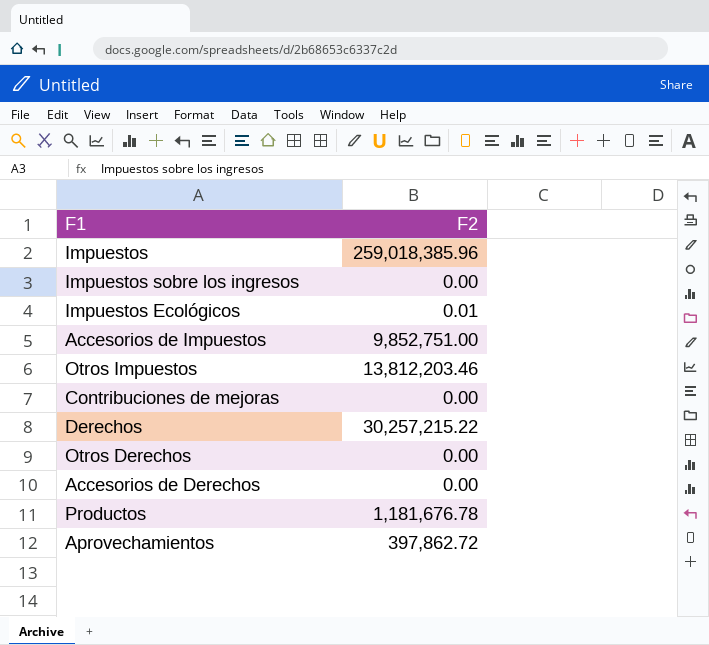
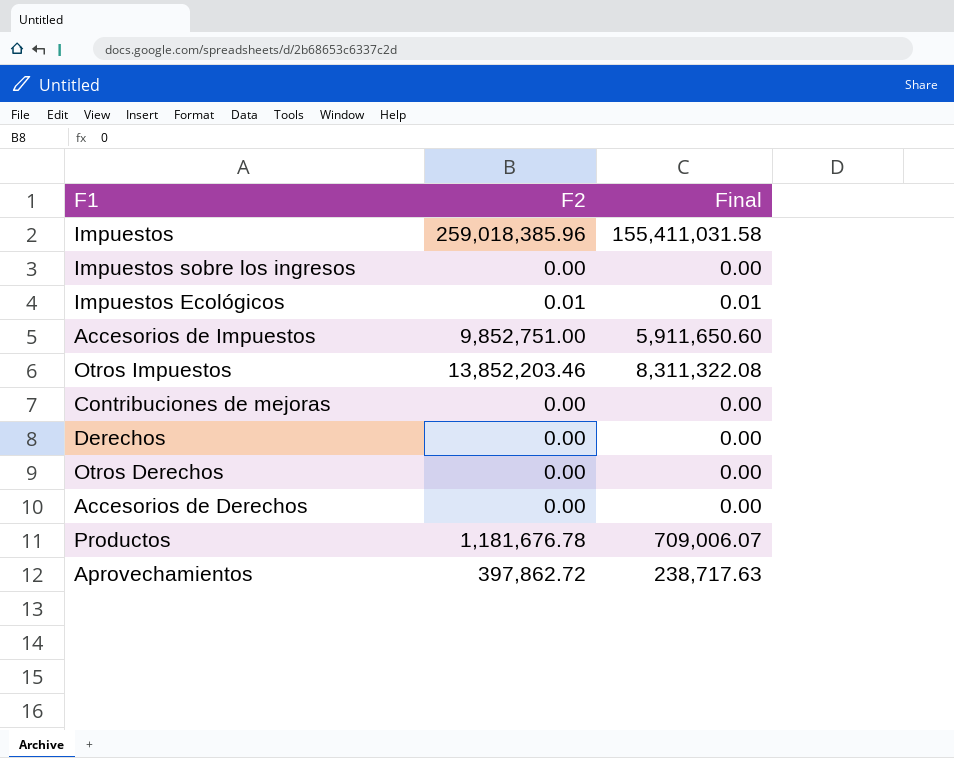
column Final | formula: none -> [F2] * 0.6
Otros Impuestos | F2: 13,812,203.46 -> 13,852,203.46
Derechos | F2: 30,257,215.22 -> 0.00

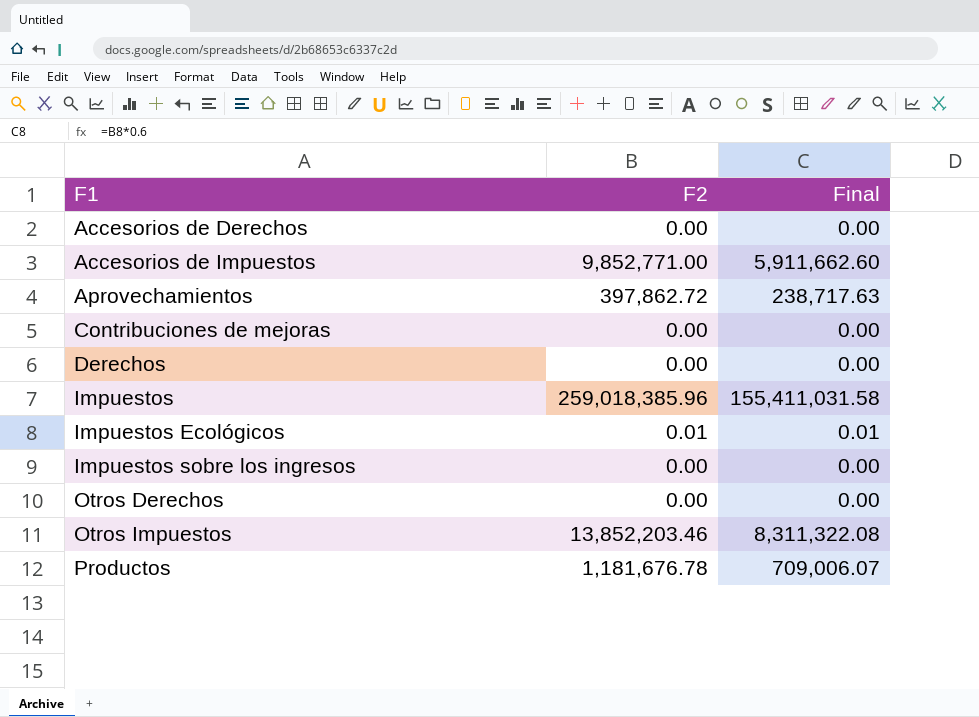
row order: none -> F1 ascending
Accesorios de Impuestos | F2: 9,852,751.00 -> 9,852,771.00
Accesorios de Impuestos | Final: 5,911,650.60 -> 5,911,662.60

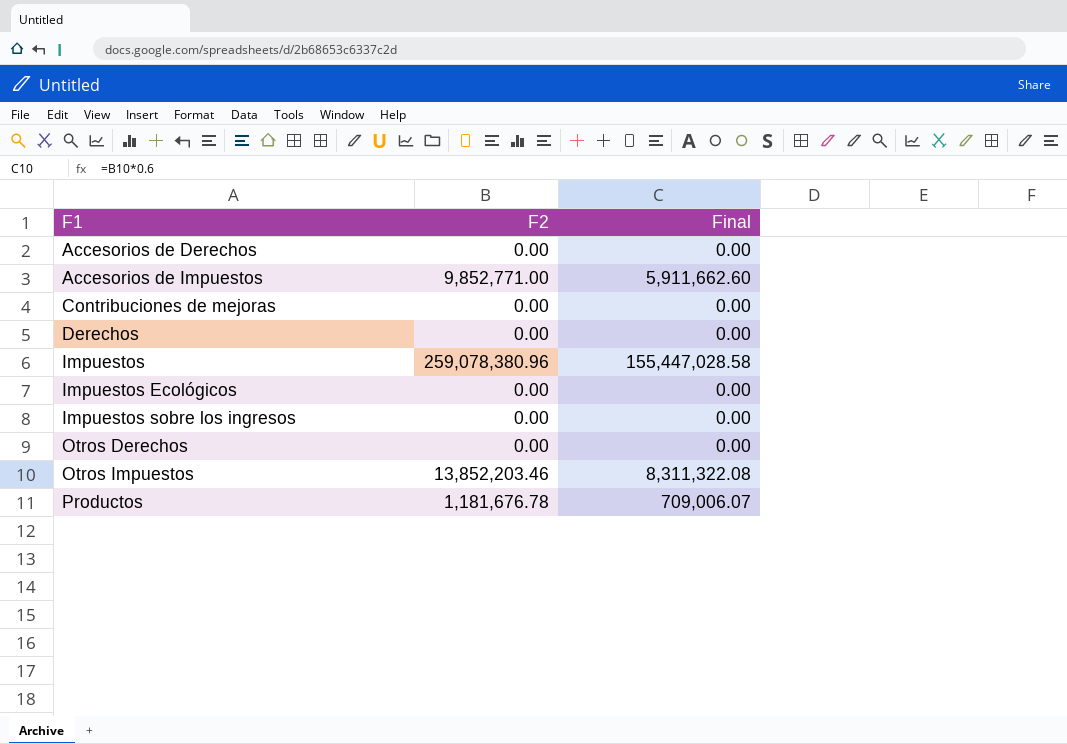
row Aprovechamientos: 397,862.72 | 238,717.63 -> none
Impuestos | F2: 259,018,385.96 -> 259,078,380.96
Impuestos | Final: 155,411,031.58 -> 155,447,028.58
Impuestos Ecológicos | F2: 0.01 -> 0.00
Impuestos Ecológicos | Final: 0.01 -> 0.00

